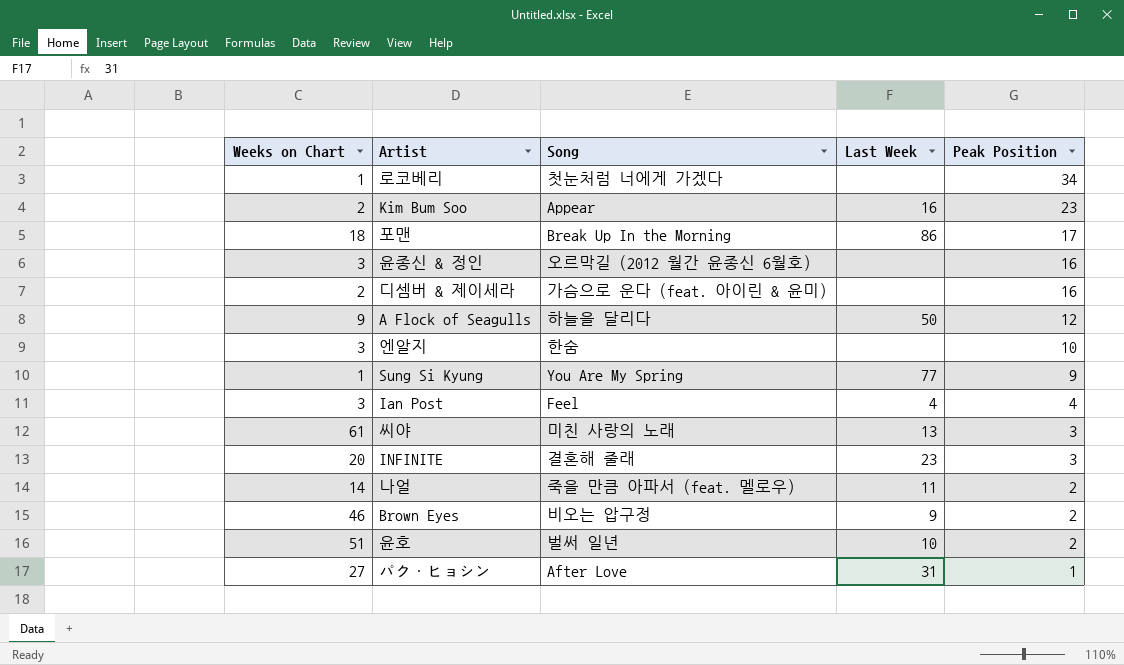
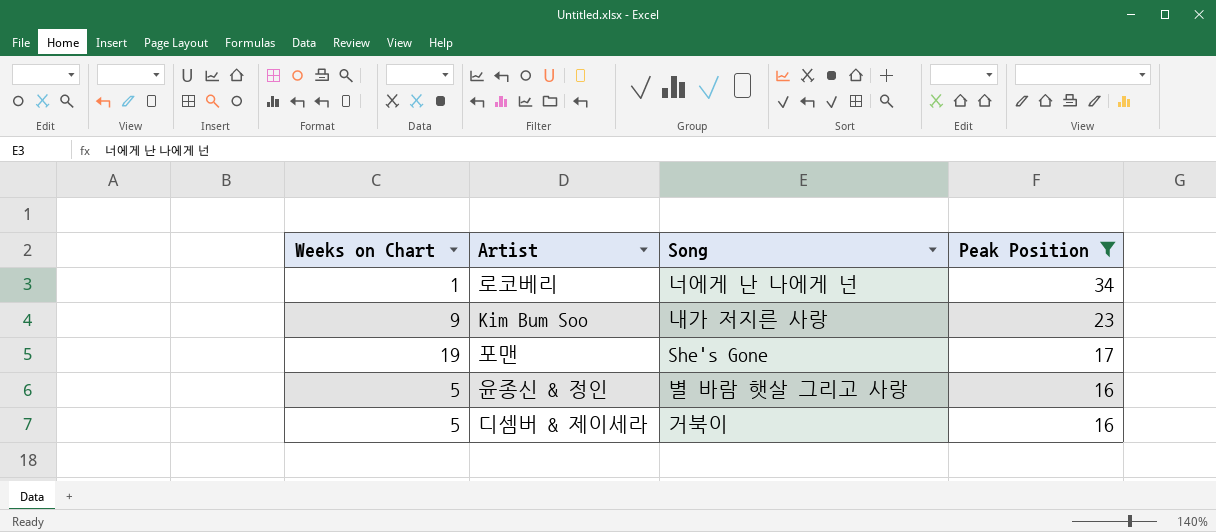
filter: none -> Peak Position >= 16
column Last Week | position: 4 -> none
로코베리 | Song: 첫눈처럼 너에게 가겠다 -> 너에게 난 나에게 넌
Kim Bum Soo | Weeks on Chart: 2 -> 9
Kim Bum Soo | Song: Appear -> 내가 저지른 사랑
포맨 | Weeks on Chart: 18 -> 19
포맨 | Song: Break Up In the Morning -> She's Gone
윤종신 & 정인 | Weeks on Chart: 3 -> 5
윤종신 & 정인 | Song: 오르막길 (2012 월간 윤종신 6월호) -> 별 바람 햇살 그리고 사랑
디셈버 & 제이세라 | Weeks on Chart: 2 -> 5
디셈버 & 제이세라 | Song: 가슴으로 운다 (feat. 아이린 & 윤미) -> 거북이

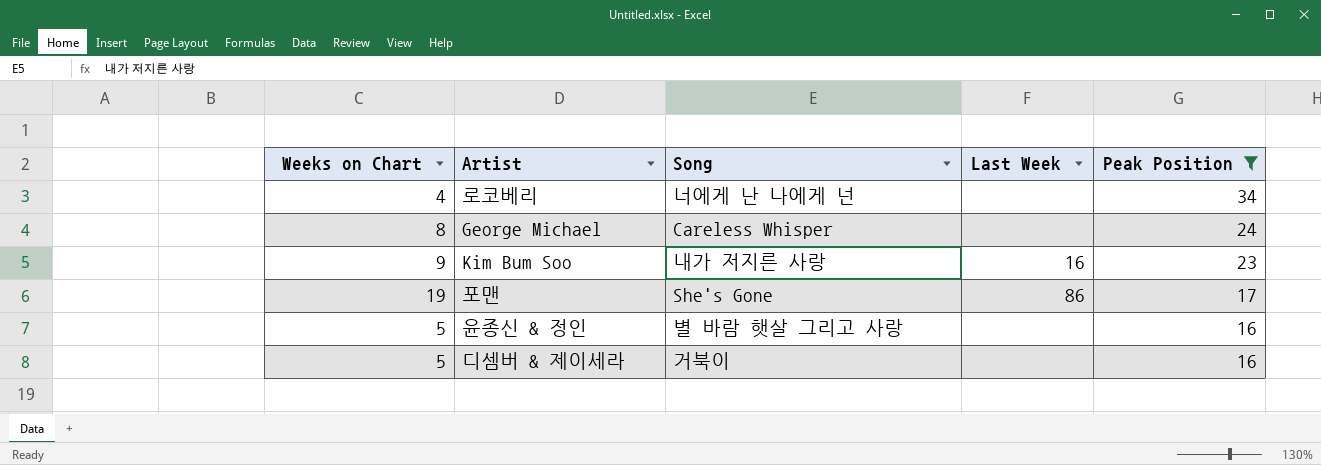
column Last Week | position: none -> 4
로코베리 | Weeks on Chart: 1 -> 4
row George Michael: none -> 8 | Careless Whisper | none | 24

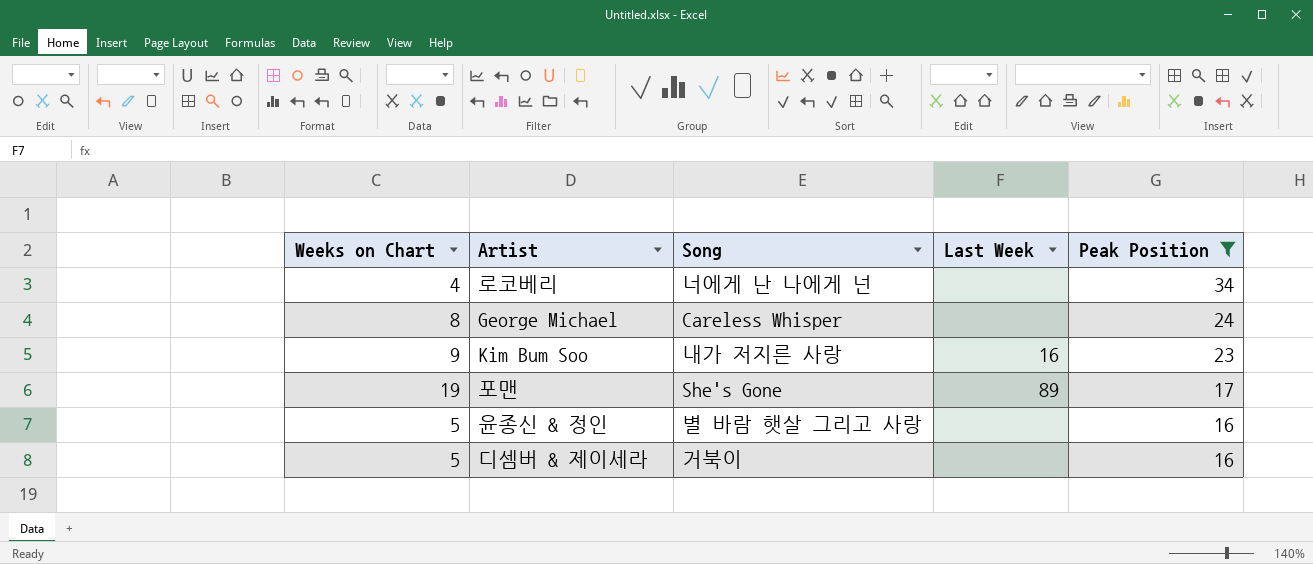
포맨 | Last Week: 86 -> 89

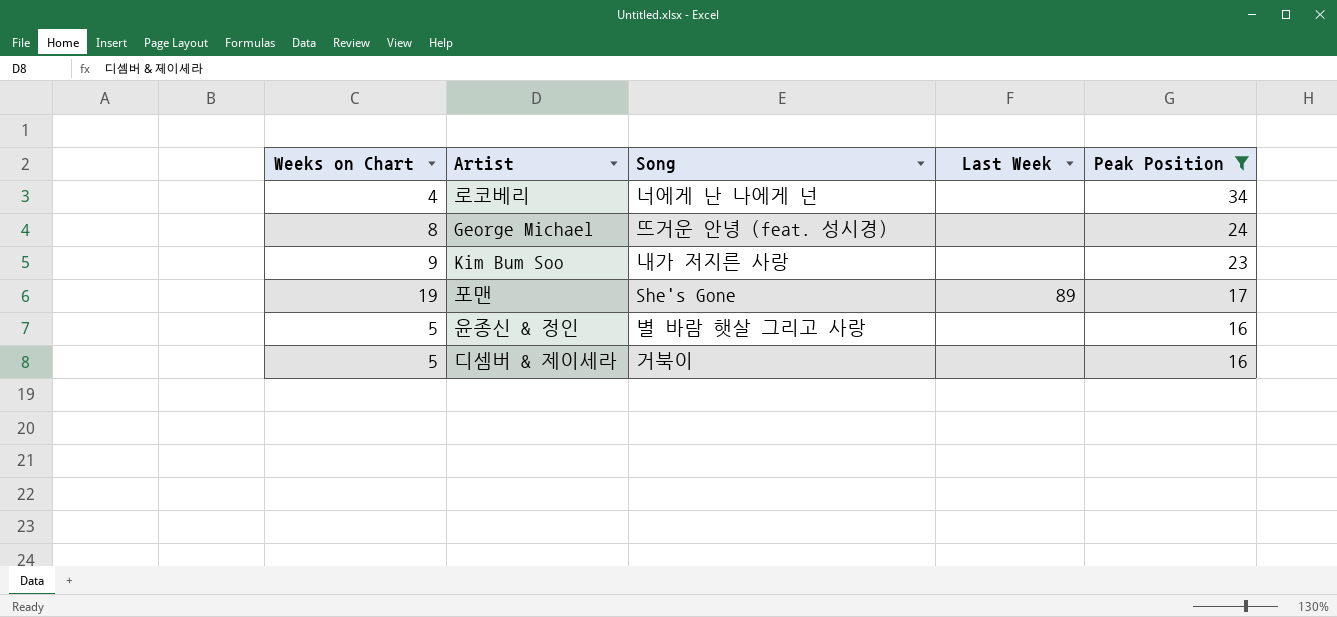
George Michael | Song: Careless Whisper -> 뜨거운 안녕 (feat. 성시경)
Kim Bum Soo | Last Week: 16 -> none

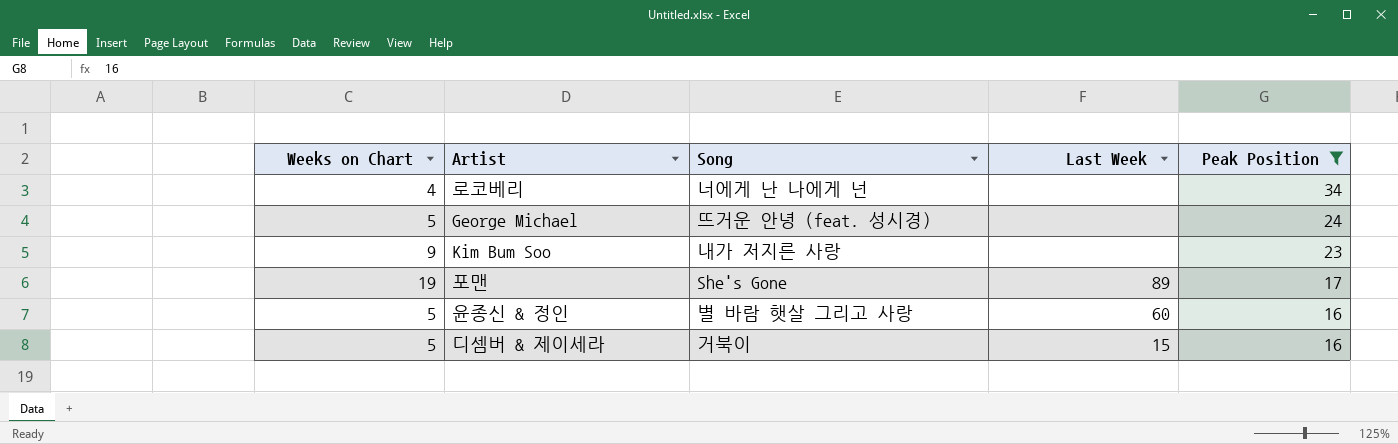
George Michael | Weeks on Chart: 8 -> 5
윤종신 & 정인 | Last Week: none -> 60
디셈버 & 제이세라 | Last Week: none -> 15

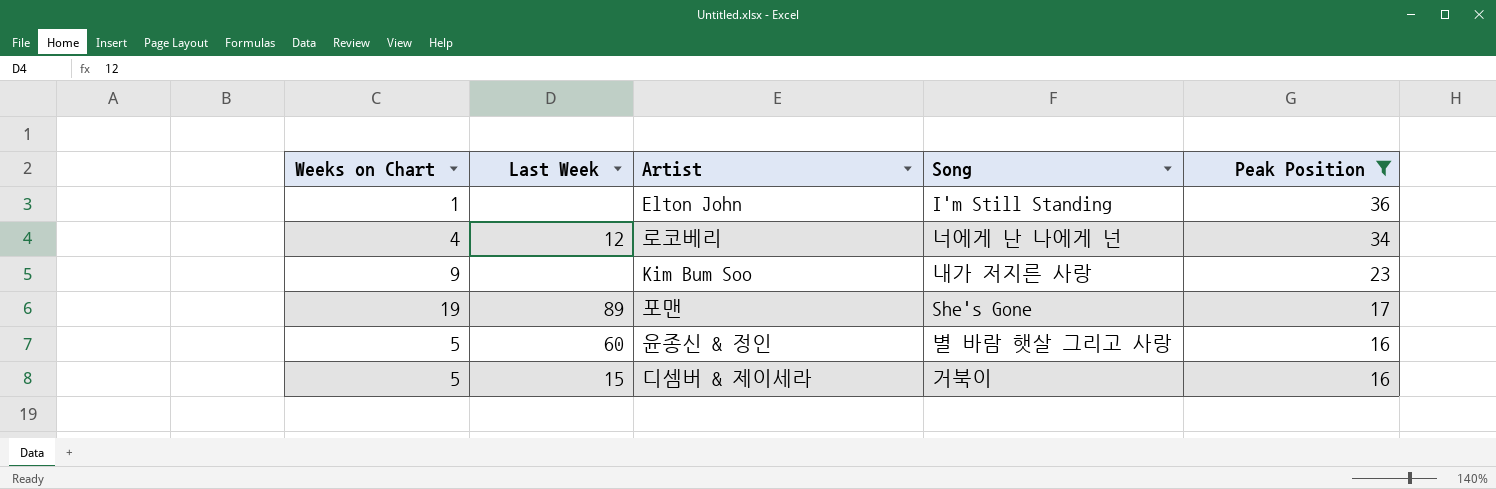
column Last Week | position: 4 -> 2
row George Michael: 5 | 뜨거운 안녕 (feat. 성시경) | none | 24 -> none
row Elton John: none -> 1 | none | I'm Still Standing | 36
로코베리 | Last Week: none -> 12

